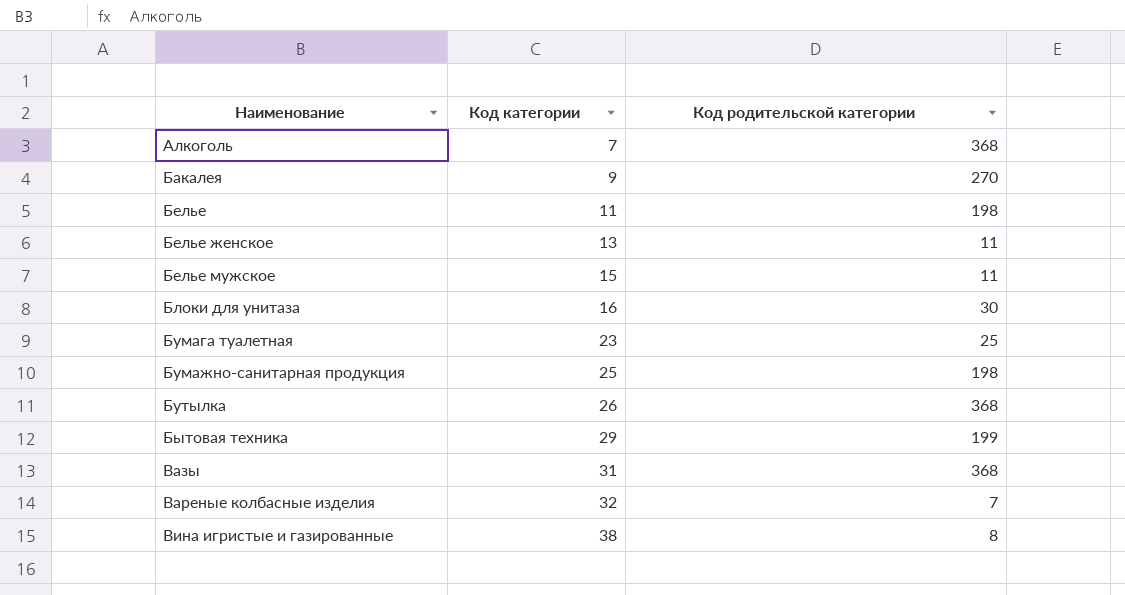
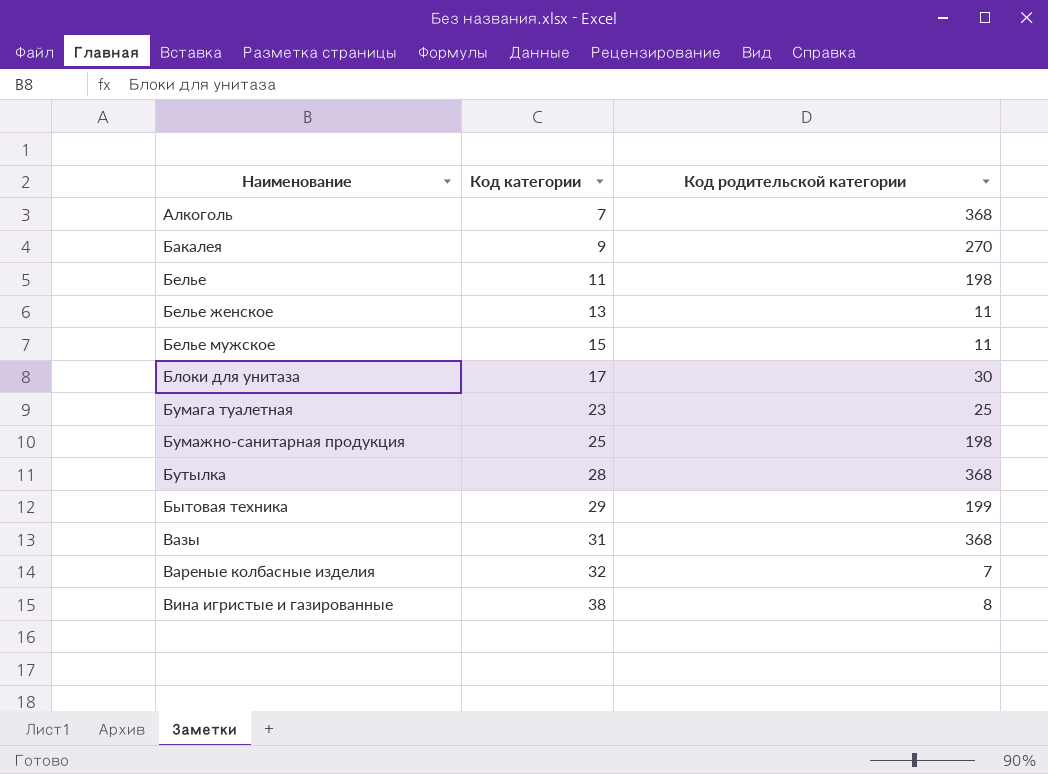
Блоки для унитаза | Код категории: 16 -> 17
Бутылка | Код категории: 26 -> 28

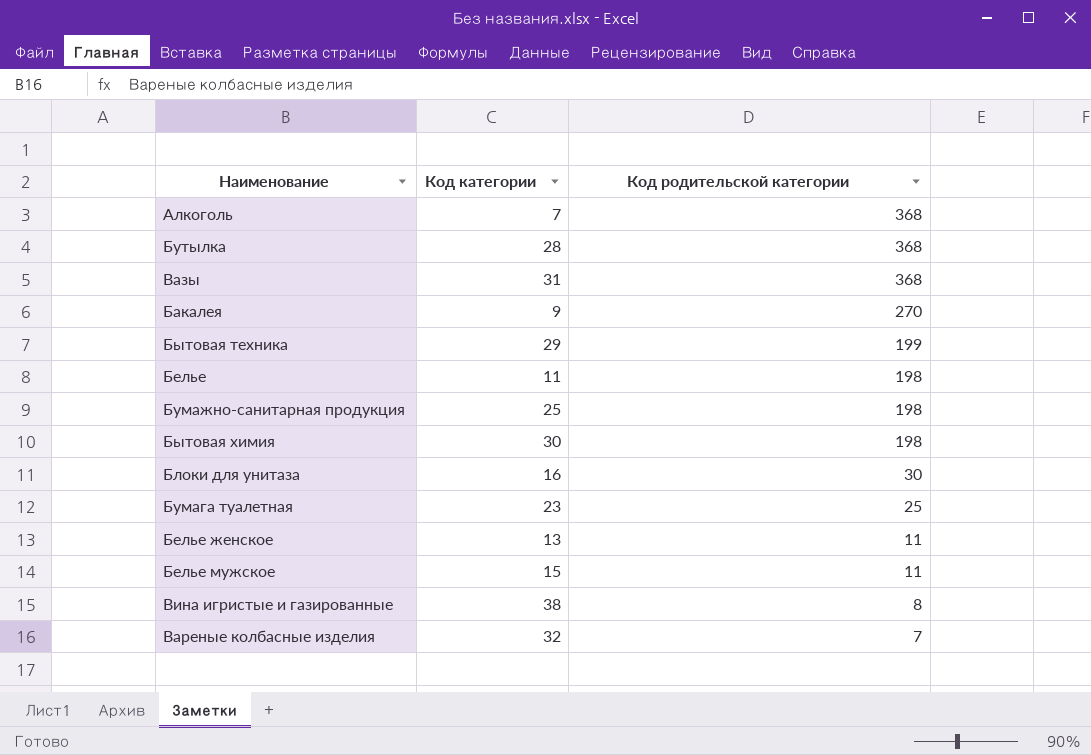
row order: Наименование ascending -> Код родительской категории descending
row Бытовая химия: none -> 30 | 198
Блоки для унитаза | Код категории: 17 -> 16

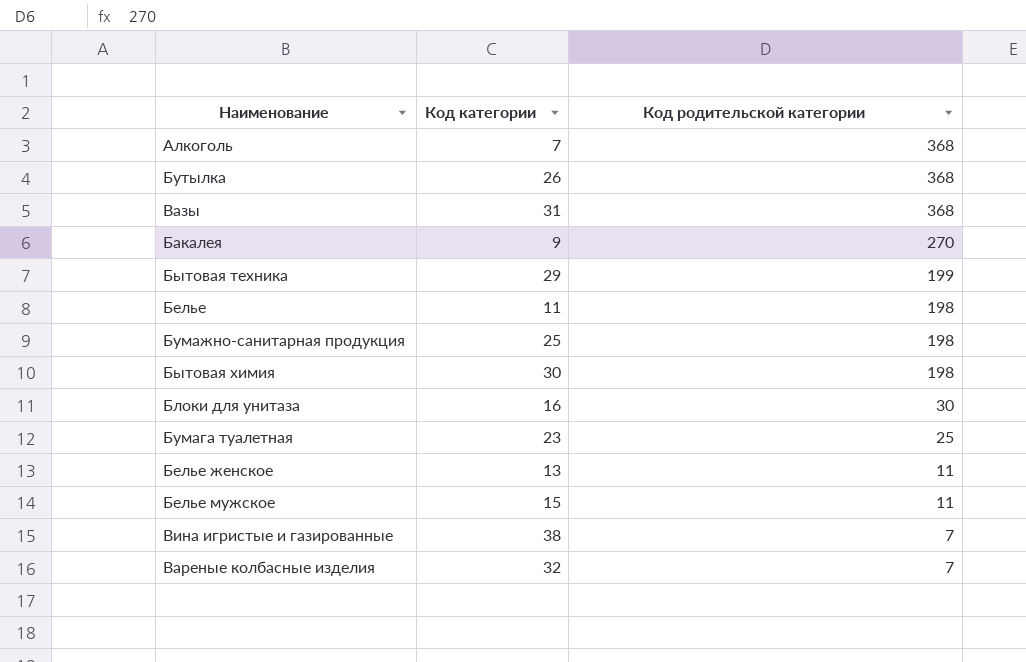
Бутылка | Код категории: 28 -> 26
Вина игристые и газированные | Код родительской категории: 8 -> 7

